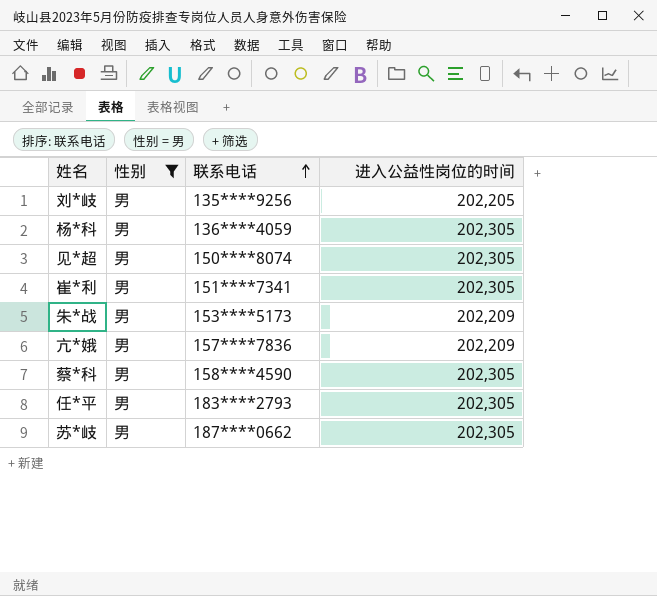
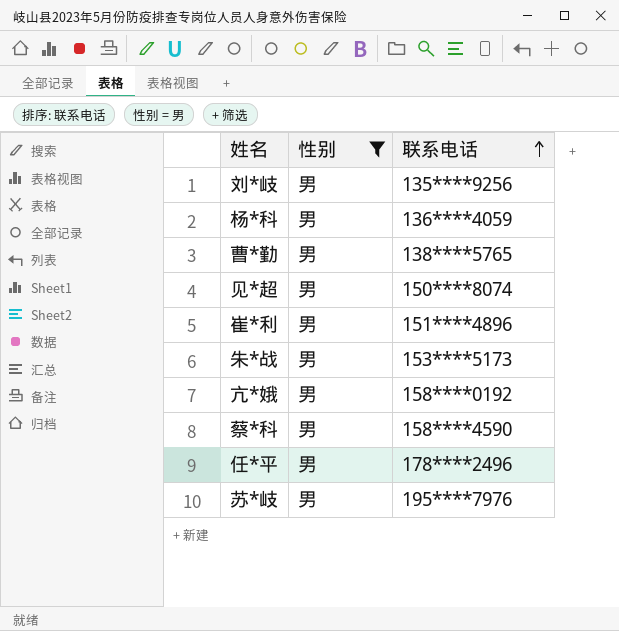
column 进入公益性岗位的时间 | position: 4 -> none
row 曹*勤: none -> 男 | 138****5765
崔*利 | 联系电话: 151****7341 -> 151****4896
亢*娥 | 联系电话: 157****7836 -> 158****0192
任*平 | 联系电话: 183****2793 -> 178****2496
苏*岐 | 联系电话: 187****0662 -> 195****7976

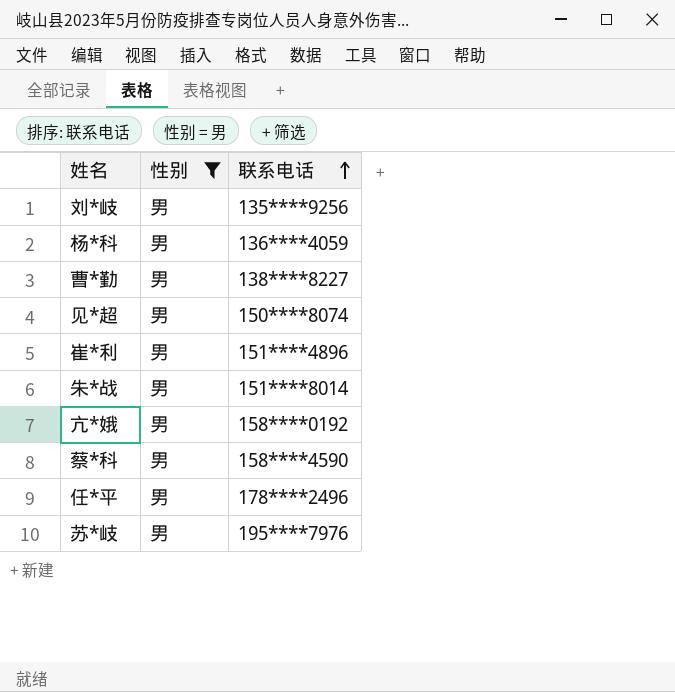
曹*勤 | 联系电话: 138****5765 -> 138****8227
朱*战 | 联系电话: 153****5173 -> 151****8014

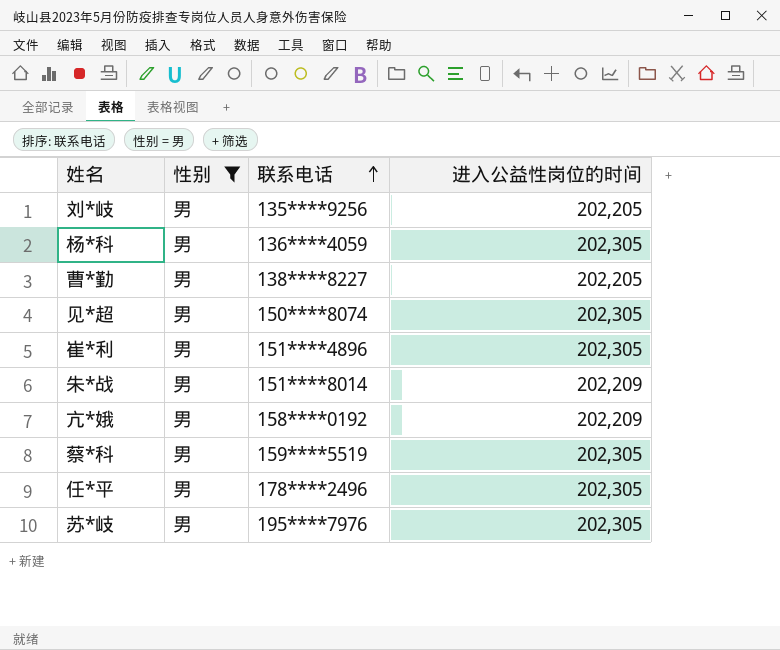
column 进入公益性岗位的时间 | position: none -> 4
蔡*科 | 联系电话: 158****4590 -> 159****5519

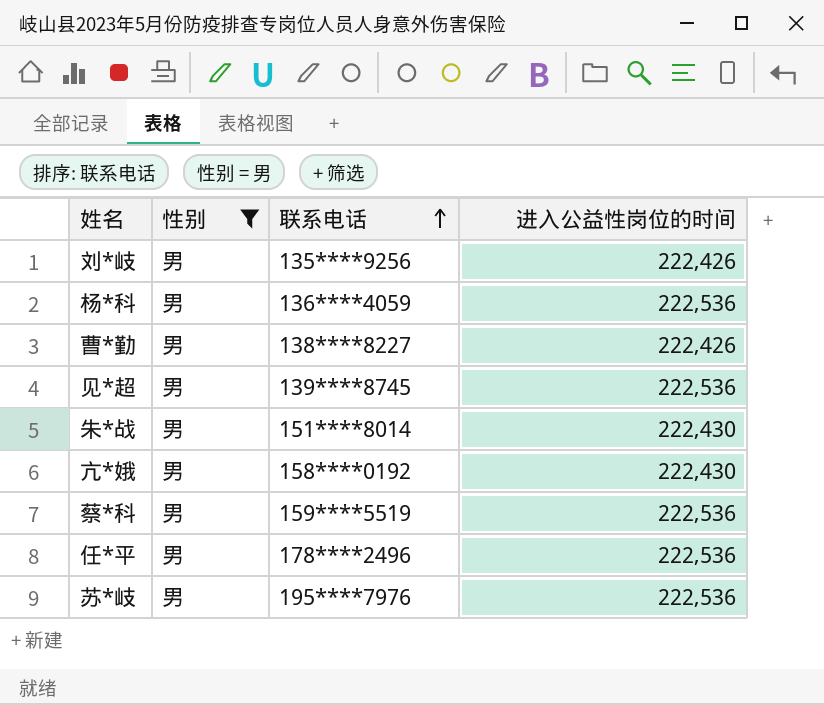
row 崔*利: 男 | 151****4896 | 202,305 -> none
刘*岐 | 进入公益性岗位的时间: 202,205 -> 222,426
杨*科 | 进入公益性岗位的时间: 202,305 -> 222,536
曹*勤 | 进入公益性岗位的时间: 202,205 -> 222,426
见*超 | 联系电话: 150****8074 -> 139****8745
见*超 | 进入公益性岗位的时间: 202,305 -> 222,536
朱*战 | 进入公益性岗位的时间: 202,209 -> 222,430
亢*娥 | 进入公益性岗位的时间: 202,209 -> 222,430
蔡*科 | 进入公益性岗位的时间: 202,305 -> 222,536
任*平 | 进入公益性岗位的时间: 202,305 -> 222,536
苏*岐 | 进入公益性岗位的时间: 202,305 -> 222,536

